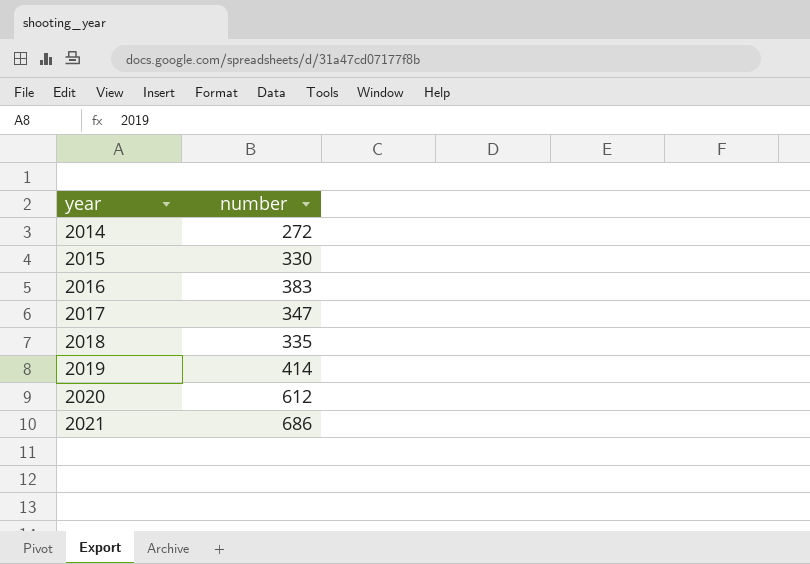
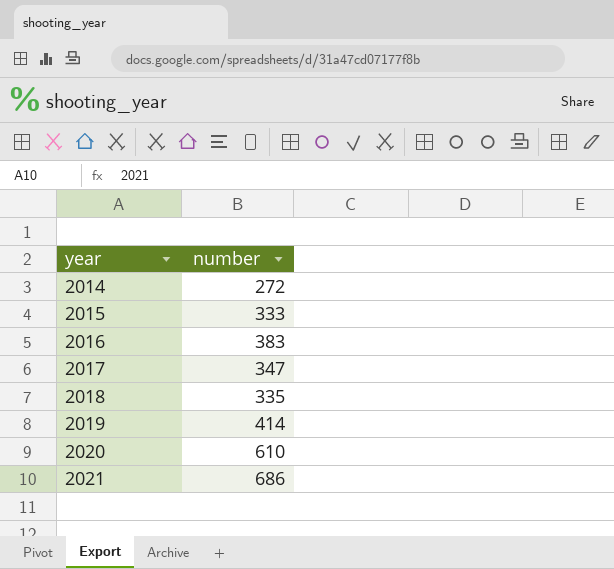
2015 | number: 330 -> 333
2020 | number: 612 -> 610

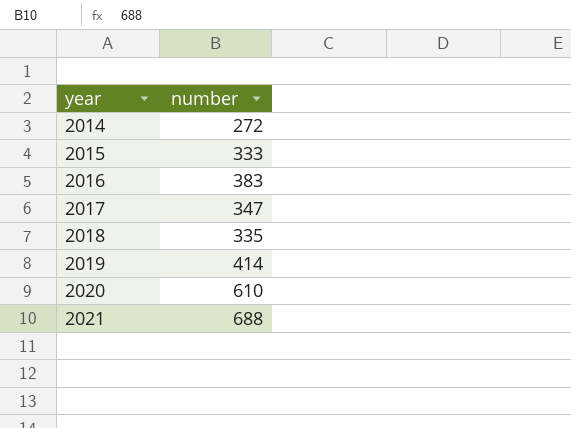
2021 | number: 686 -> 688

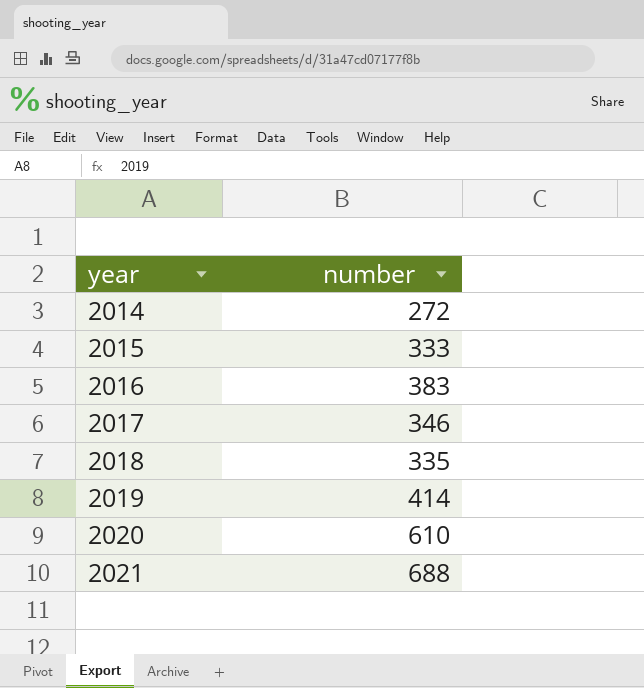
2017 | number: 347 -> 346

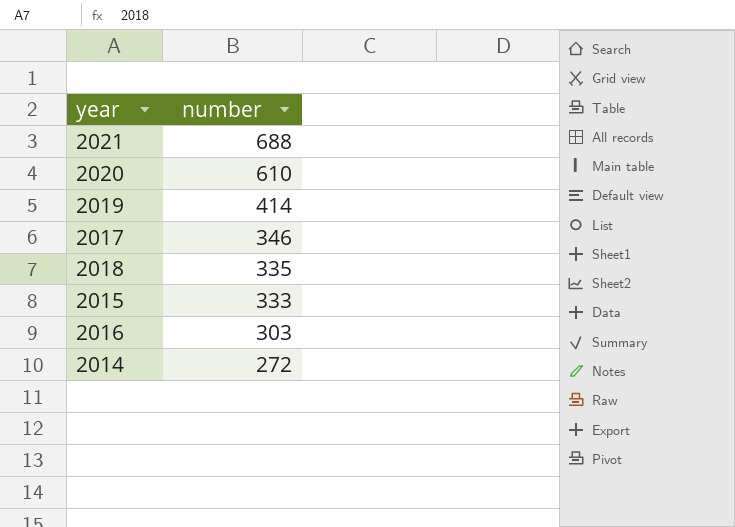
row order: year ascending -> number descending
2016 | number: 383 -> 303

